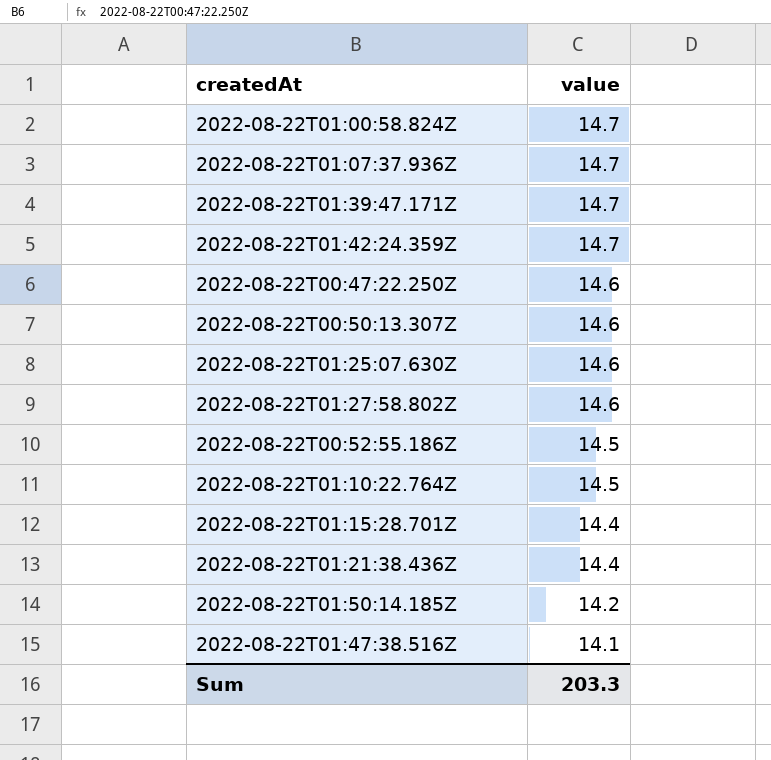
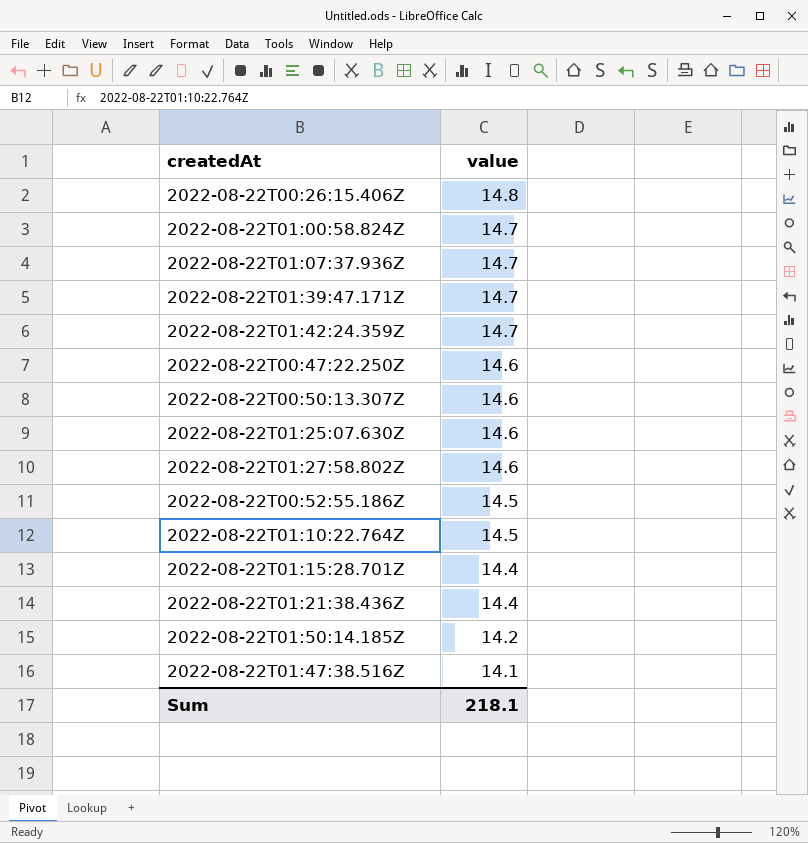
row 2022-08-22T00:26:15.406Z: none -> 14.8
Sum | value: 203.3 -> 218.1

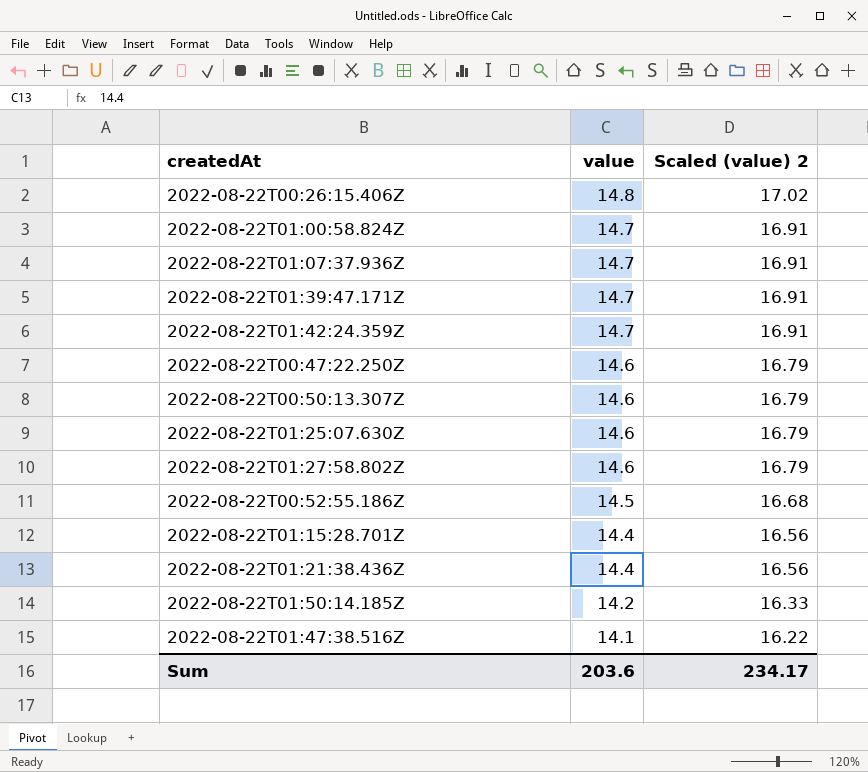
column Scaled (value) 2 | formula: none -> [value] * 1.15
row 2022-08-22T01:10:22.764Z: 14.5 -> none
Sum | value: 218.1 -> 203.6

